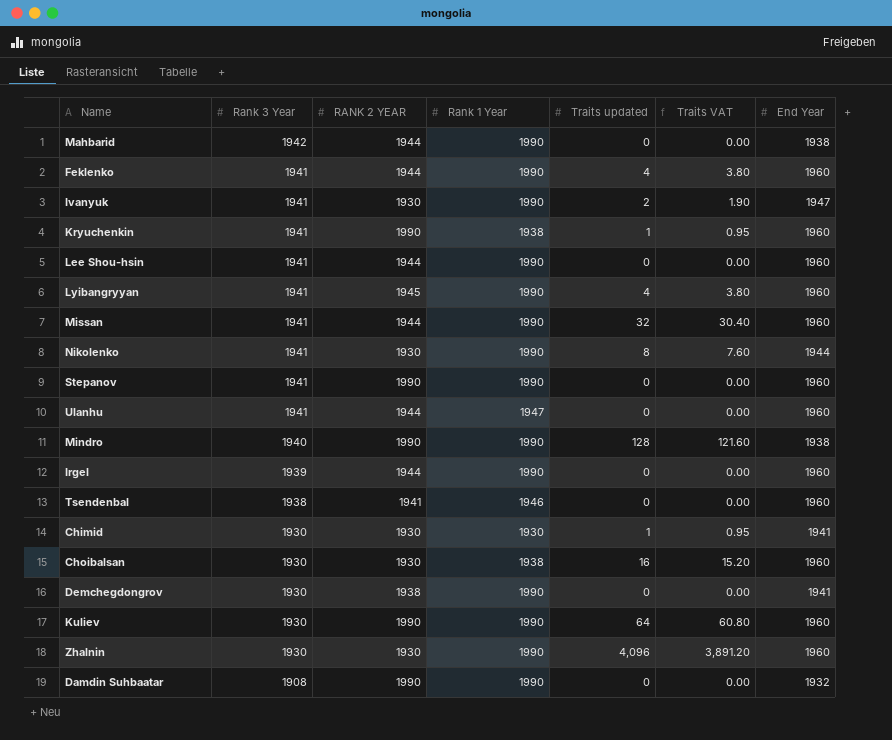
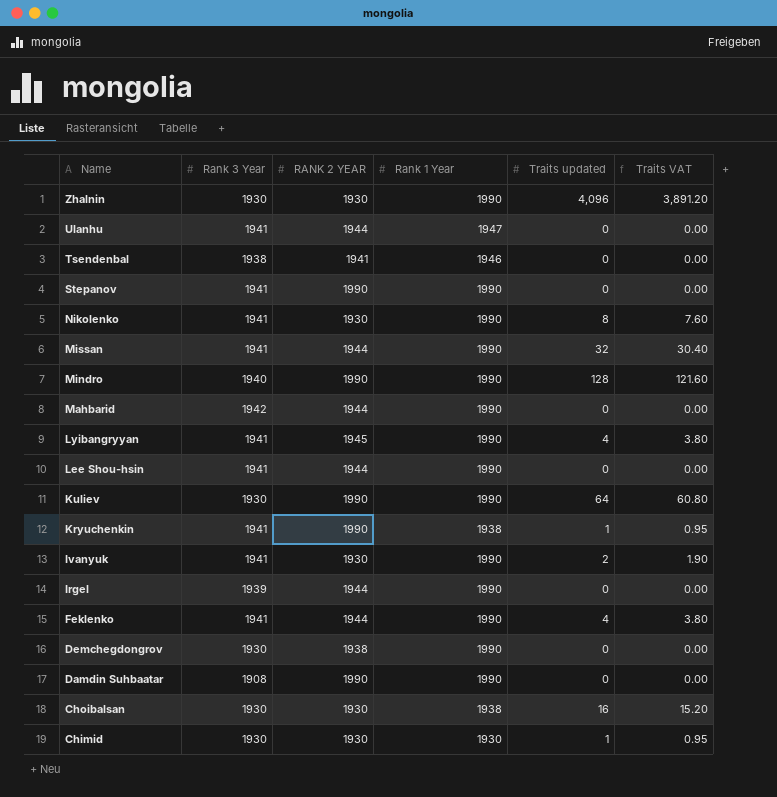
row order: Rank 3 Year descending -> Name descending
column End Year | position: 7 -> none

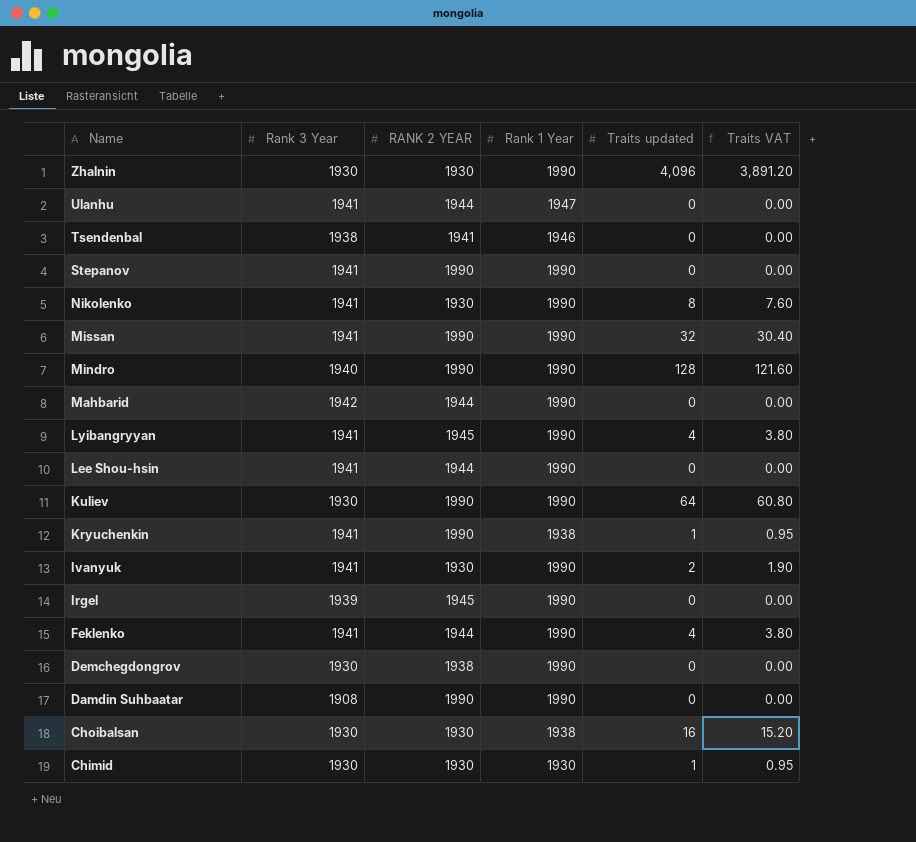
Missan | RANK 2 YEAR: 1944 -> 1990
Irgel | RANK 2 YEAR: 1944 -> 1945

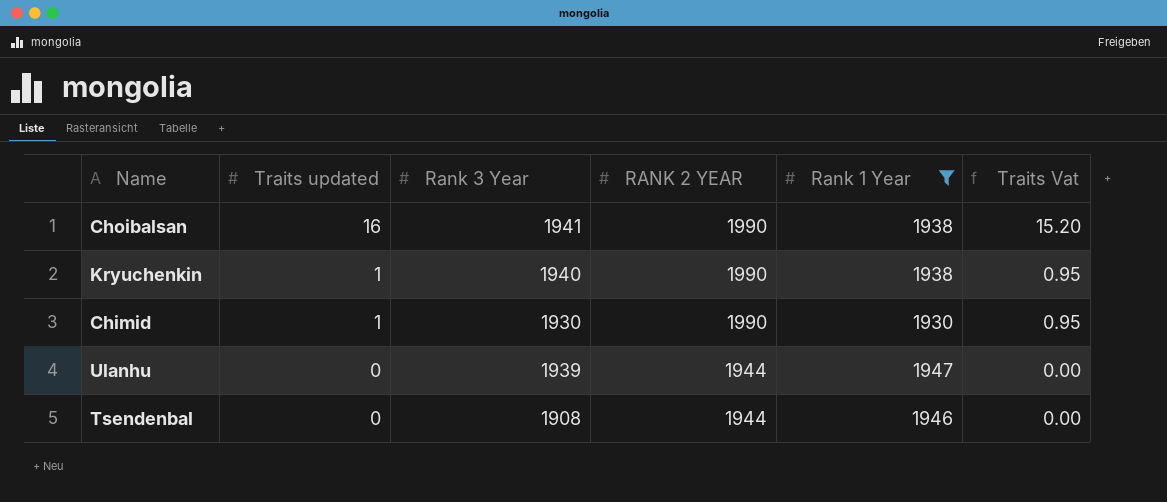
filter: none -> Rank 1 Year != 1990
row order: Name descending -> Traits updated descending
column Traits updated | position: 5 -> 2
column name: Traits VAT -> Traits Vat
Choibalsan | Rank 3 Year: 1930 -> 1941
Choibalsan | RANK 2 YEAR: 1930 -> 1990
Kryuchenkin | Rank 3 Year: 1941 -> 1940
Chimid | RANK 2 YEAR: 1930 -> 1990
Ulanhu | Rank 3 Year: 1941 -> 1939
Tsendenbal | Rank 3 Year: 1938 -> 1908
Tsendenbal | RANK 2 YEAR: 1941 -> 1944

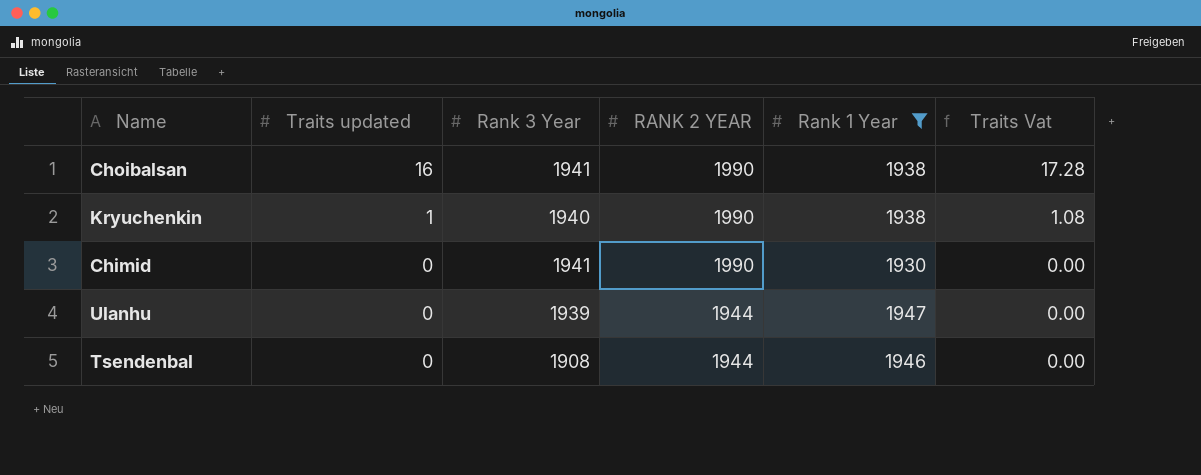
column Traits Vat | formula: [Traits updated] * 0.95 -> [Traits updated] * 1.08
Chimid | Traits updated: 1 -> 0
Chimid | Rank 3 Year: 1930 -> 1941

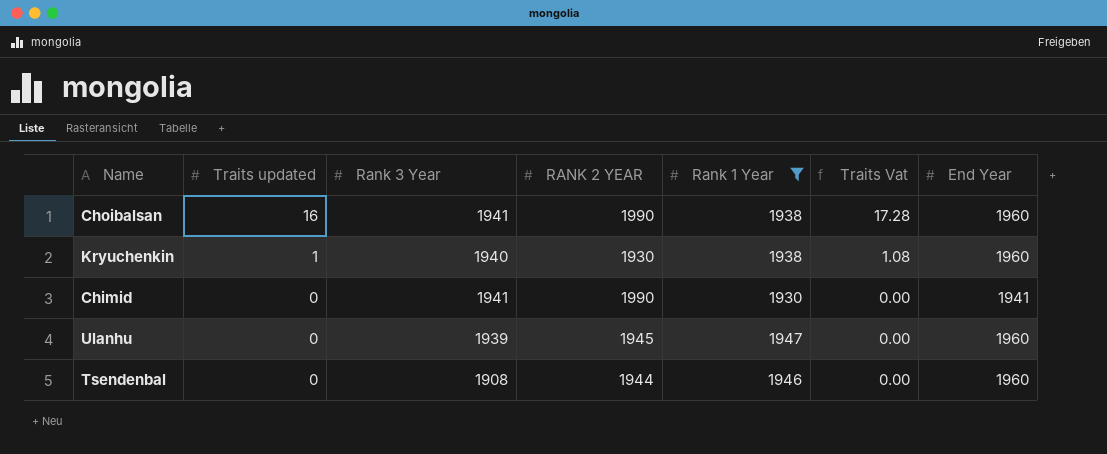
column End Year | position: none -> 7
Kryuchenkin | RANK 2 YEAR: 1990 -> 1930
Ulanhu | RANK 2 YEAR: 1944 -> 1945

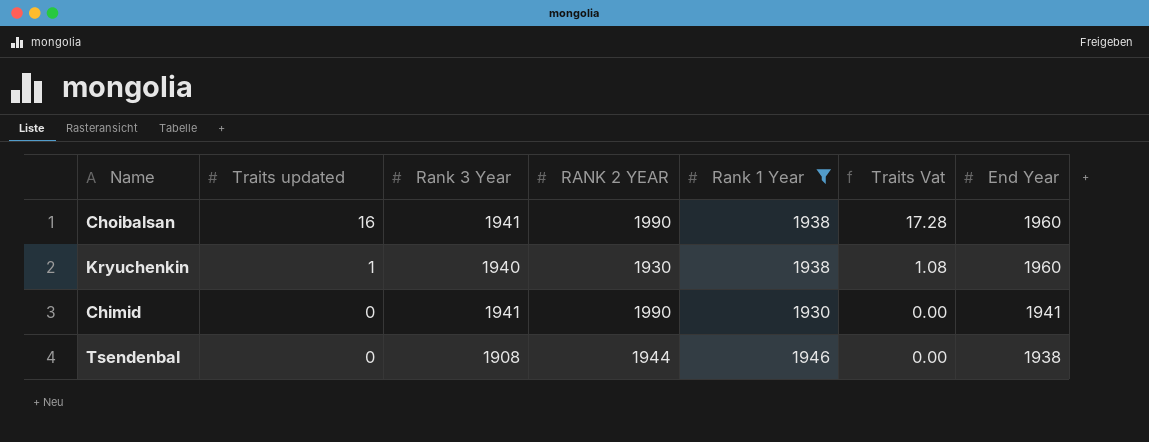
row Ulanhu: 0 | 1939 | 1945 | 1947 | 0.00 | 1960 -> none
Tsendenbal | End Year: 1960 -> 1938

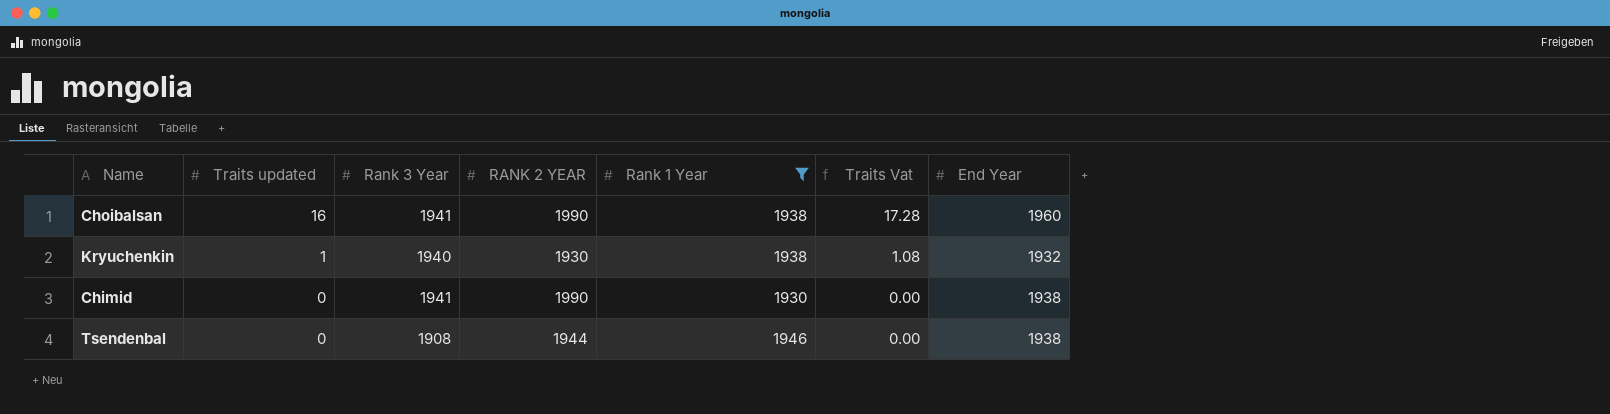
Kryuchenkin | End Year: 1960 -> 1932
Chimid | End Year: 1941 -> 1938

